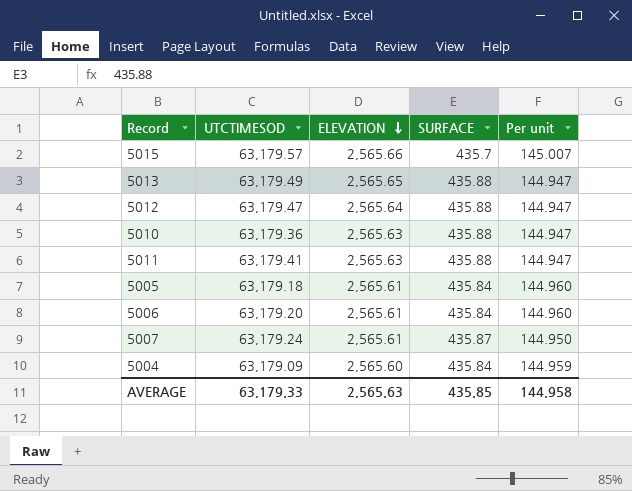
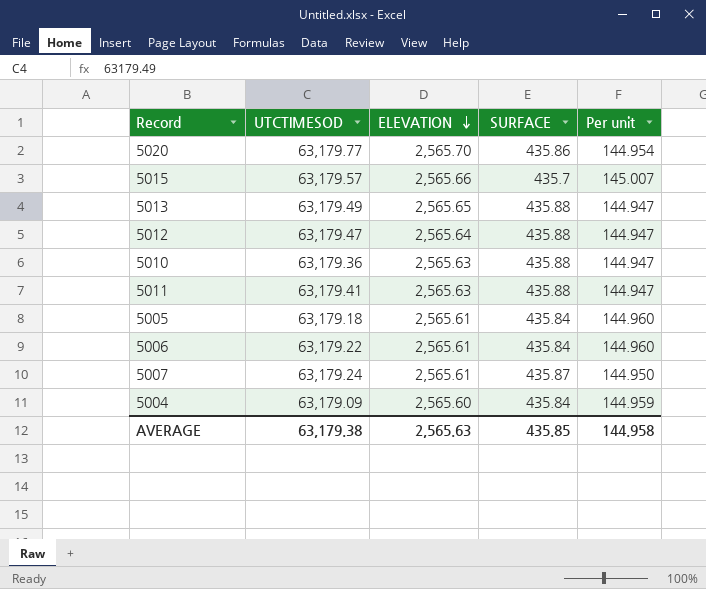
row 5020: none -> 63,179.77 | 2,565.70 | 435.86 | 144.954
5006 | UTCTIMESOD: 63,179.20 -> 63,179.22
AVERAGE | UTCTIMESOD: 63,179.33 -> 63,179.38

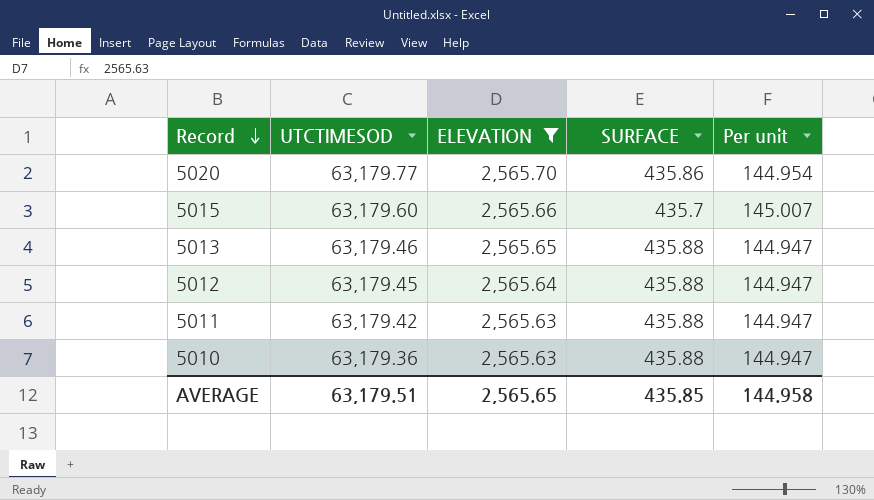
filter: none -> ELEVATION >= 2,565.63
row order: ELEVATION descending -> Record descending
5015 | UTCTIMESOD: 63,179.57 -> 63,179.60
5013 | UTCTIMESOD: 63,179.49 -> 63,179.46
5012 | UTCTIMESOD: 63,179.47 -> 63,179.45
5011 | UTCTIMESOD: 63,179.41 -> 63,179.42
AVERAGE | UTCTIMESOD: 63,179.38 -> 63,179.51
AVERAGE | ELEVATION: 2,565.63 -> 2,565.65

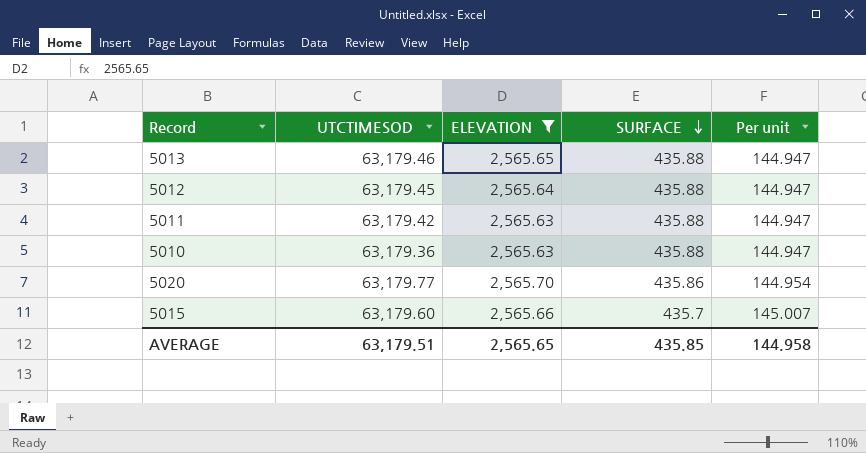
row order: Record descending -> SURFACE descending

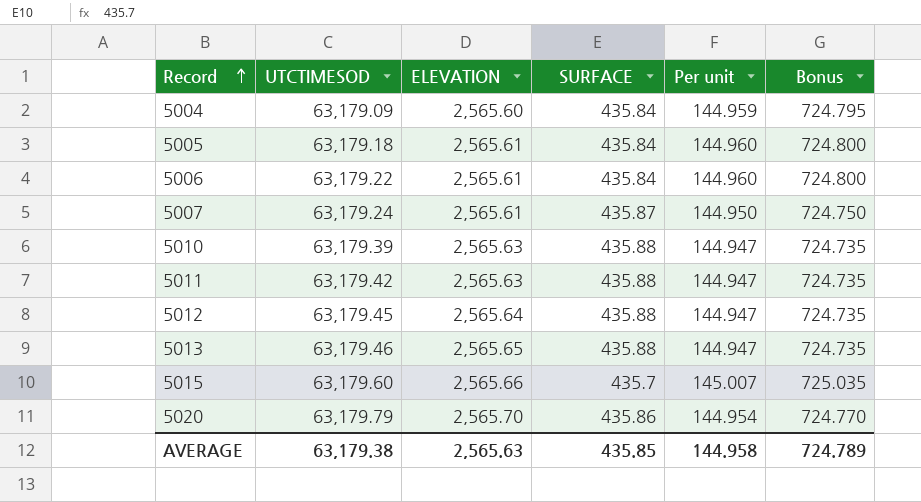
filter: ELEVATION >= 2,565.63 -> none
row order: SURFACE descending -> Record ascending
column Bonus | formula: none -> [Per unit] * 5
5010 | UTCTIMESOD: 63,179.36 -> 63,179.39
5020 | UTCTIMESOD: 63,179.77 -> 63,179.79
AVERAGE | UTCTIMESOD: 63,179.51 -> 63,179.38
AVERAGE | ELEVATION: 2,565.65 -> 2,565.63

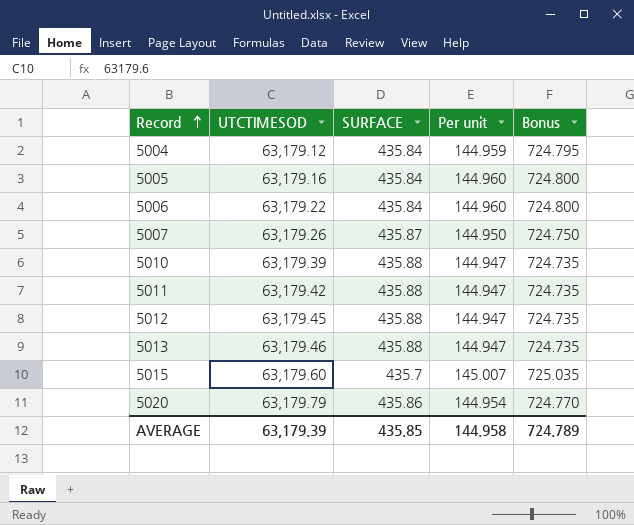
column ELEVATION | position: 3 -> none
5004 | UTCTIMESOD: 63,179.09 -> 63,179.12
5005 | UTCTIMESOD: 63,179.18 -> 63,179.16
5007 | UTCTIMESOD: 63,179.24 -> 63,179.26
AVERAGE | UTCTIMESOD: 63,179.38 -> 63,179.39

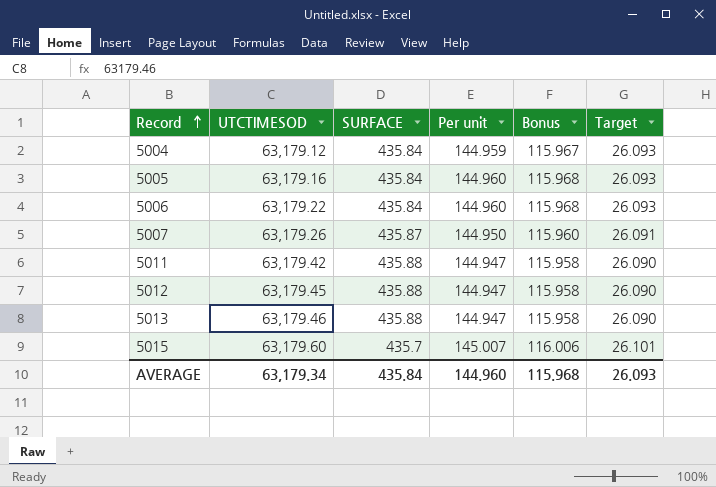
column Bonus | formula: [Per unit] * 5 -> [Per unit] * 0.8
column Target | formula: none -> [Per unit] * 0.18
row 5010: 63,179.39 | 435.88 | 144.947 | 724.735 -> none
row 5020: 63,179.79 | 435.86 | 144.954 | 724.770 -> none
AVERAGE | UTCTIMESOD: 63,179.39 -> 63,179.34
AVERAGE | SURFACE: 435.85 -> 435.84
AVERAGE | Per unit: 144.958 -> 144.960
AVERAGE | Bonus: 724.789 -> 115.968

